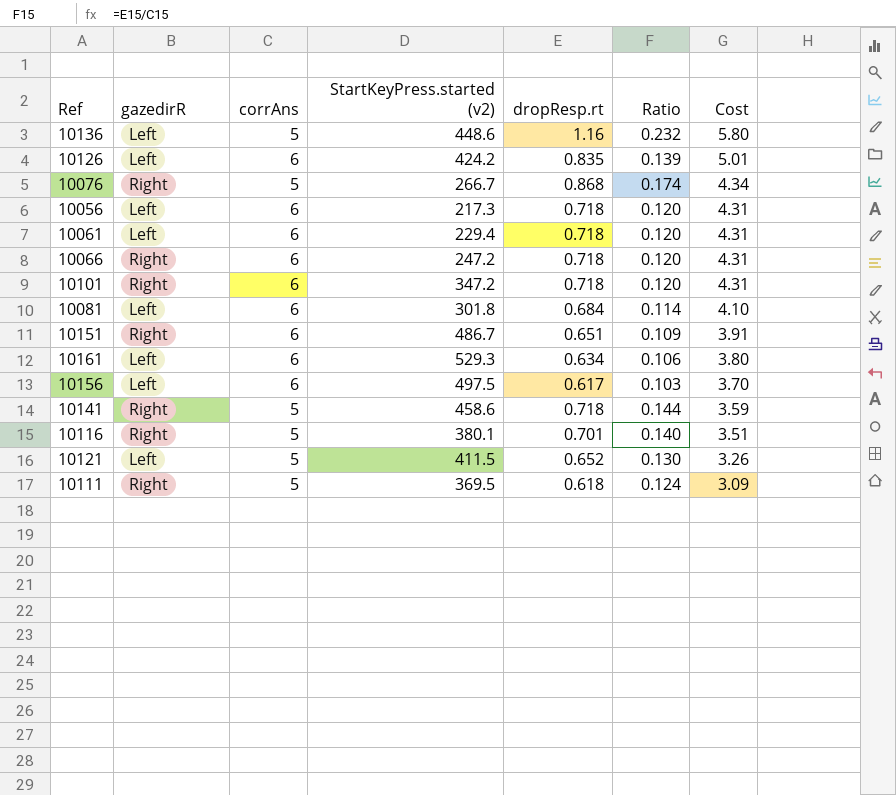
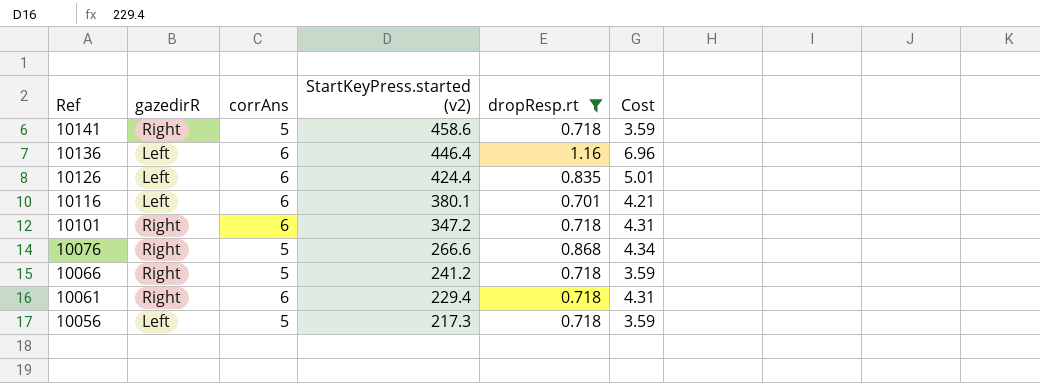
filter: none -> dropResp.rt >= 0.701
row order: Cost descending -> Ref descending
column Ratio | formula: [dropResp.rt] / [corrAns] -> none
10136 | corrAns: 5 -> 6
10136 | StartKeyPress.started (v2): 448.6 -> 446.4
10136 | Cost: 5.80 -> 6.96
10126 | StartKeyPress.started (v2): 424.2 -> 424.4
10116 | gazedirR: Right -> Left
10116 | corrAns: 5 -> 6
10116 | Cost: 3.51 -> 4.21
10076 | StartKeyPress.started (v2): 266.7 -> 266.6
10066 | corrAns: 6 -> 5
10066 | StartKeyPress.started (v2): 247.2 -> 241.2
10066 | Cost: 4.31 -> 3.59
10061 | gazedirR: Left -> Right
10056 | corrAns: 6 -> 5
10056 | Cost: 4.31 -> 3.59

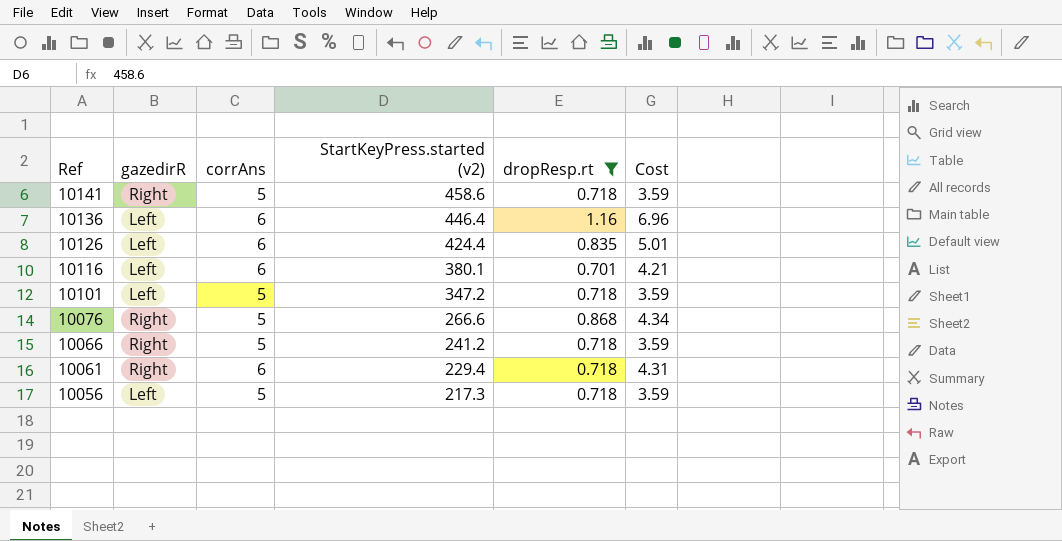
10101 | gazedirR: Right -> Left
10101 | corrAns: 6 -> 5
10101 | Cost: 4.31 -> 3.59

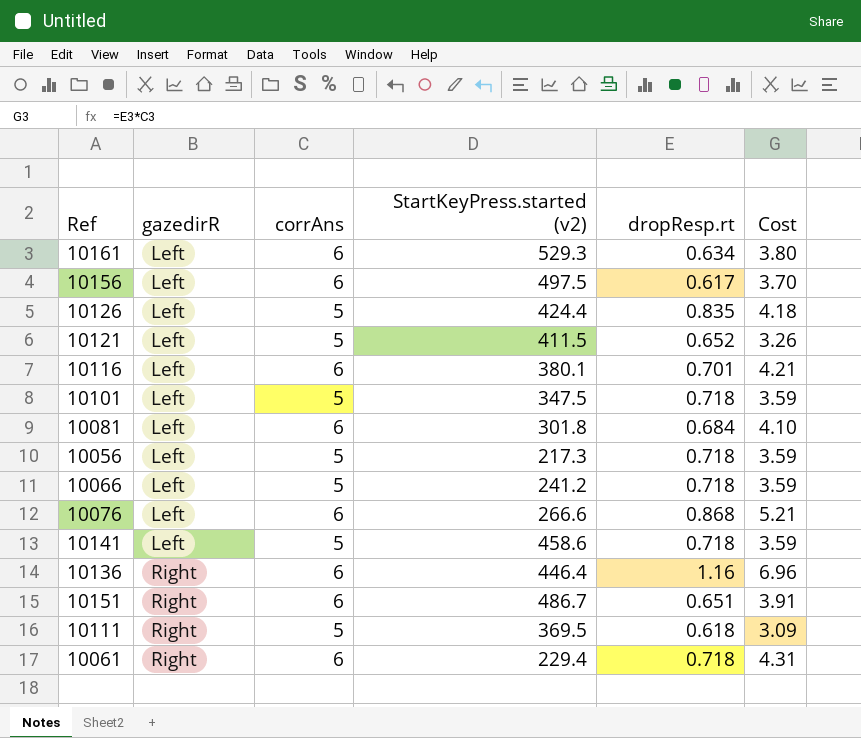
filter: dropResp.rt >= 0.701 -> none
row order: Ref descending -> gazedirR ascending
10126 | corrAns: 6 -> 5
10126 | Cost: 5.01 -> 4.18
10101 | StartKeyPress.started (v2): 347.2 -> 347.5
10066 | gazedirR: Right -> Left
10076 | gazedirR: Right -> Left
10076 | corrAns: 5 -> 6
10076 | Cost: 4.34 -> 5.21
10141 | gazedirR: Right -> Left
10136 | gazedirR: Left -> Right

